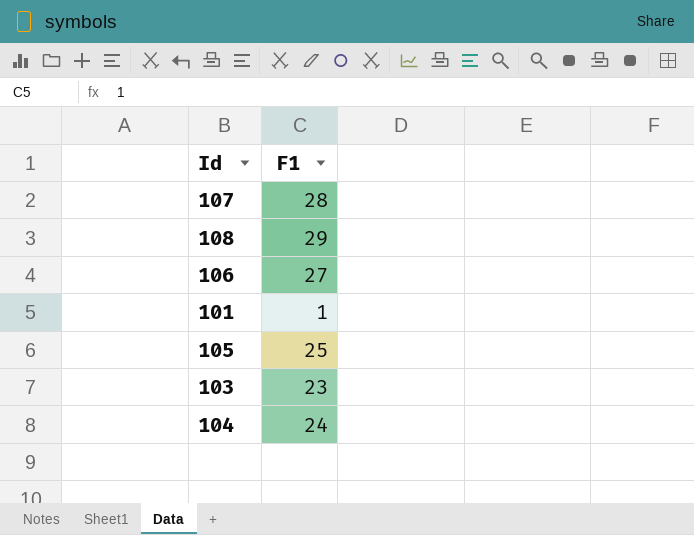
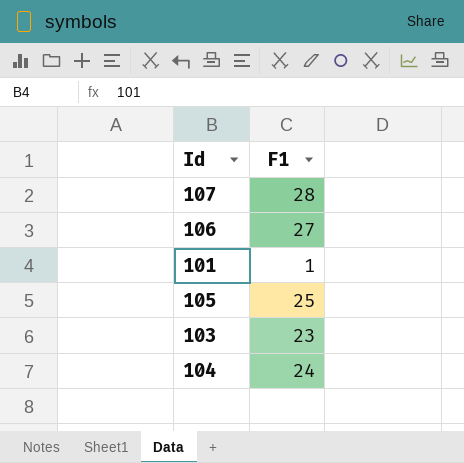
row 108: 29 -> none

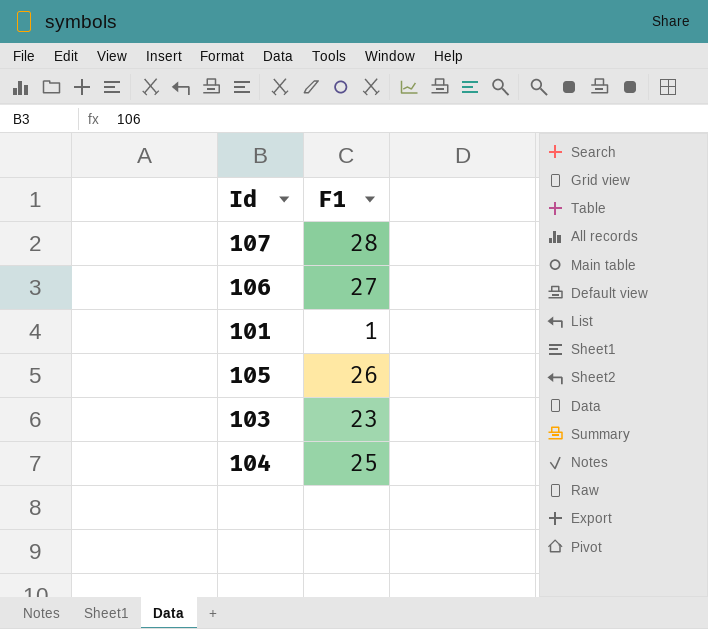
105 | F1: 25 -> 26
104 | F1: 24 -> 25

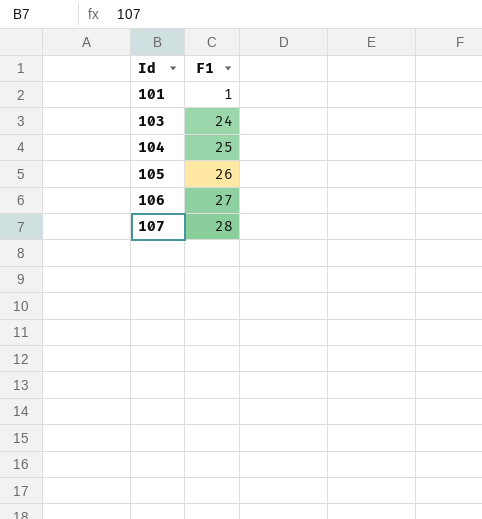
row order: none -> Id ascending
103 | F1: 23 -> 24

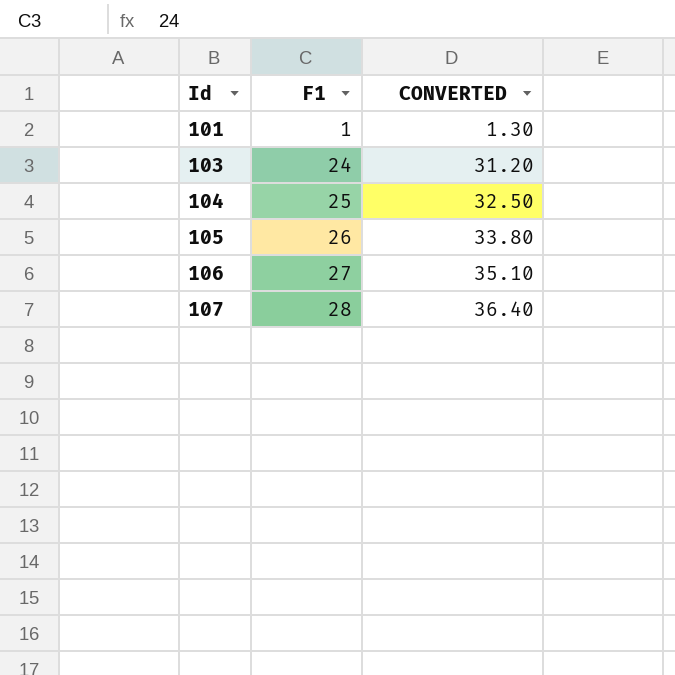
column CONVERTED | formula: none -> [F1] * 1.3

